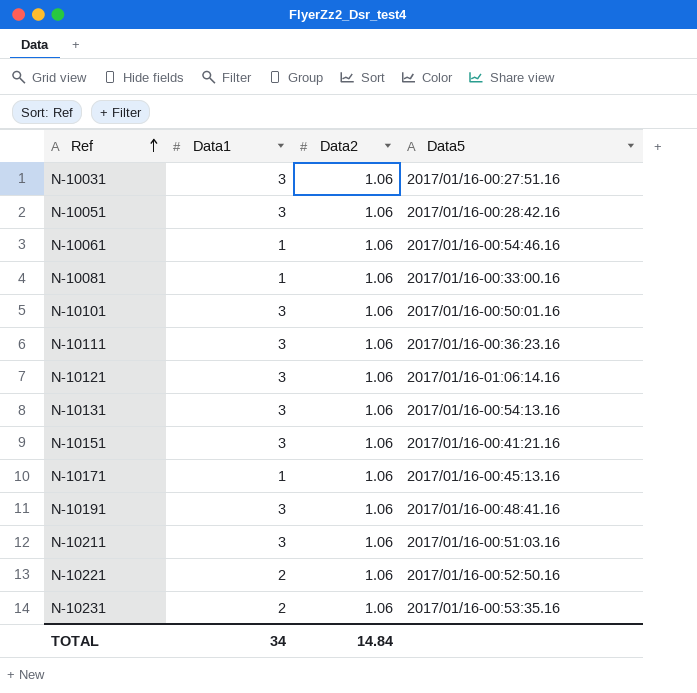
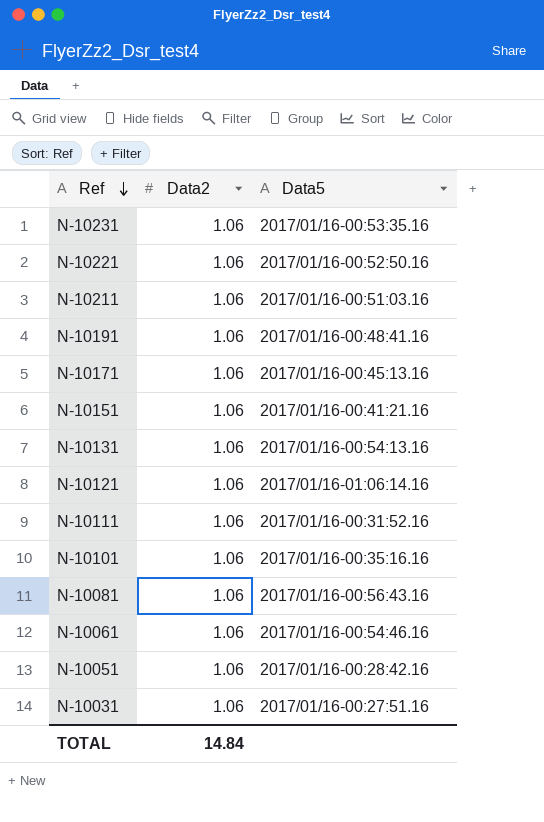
row order: Ref ascending -> Ref descending
column Data1 | position: 2 -> none
N-10111 | Data5: 2017/01/16-00:36:23.16 -> 2017/01/16-00:31:52.16
N-10101 | Data5: 2017/01/16-00:50:01.16 -> 2017/01/16-00:35:16.16
N-10081 | Data5: 2017/01/16-00:33:00.16 -> 2017/01/16-00:56:43.16

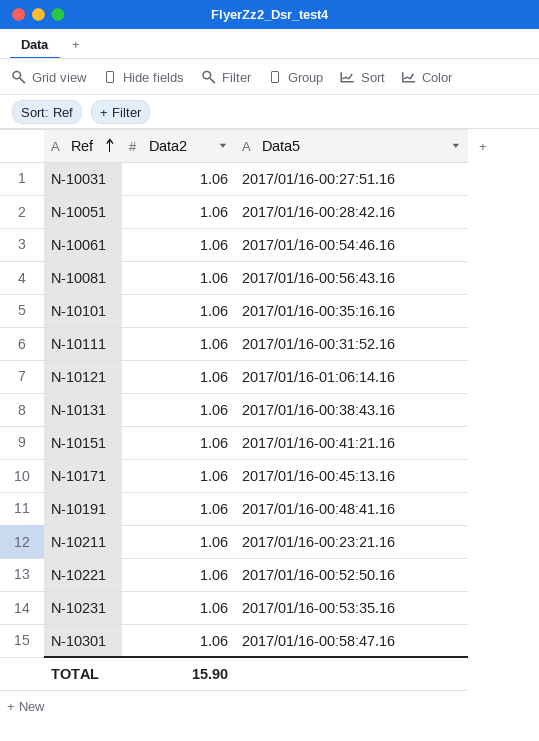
row order: Ref descending -> Ref ascending
N-10131 | Data5: 2017/01/16-00:54:13.16 -> 2017/01/16-00:38:43.16
N-10211 | Data5: 2017/01/16-00:51:03.16 -> 2017/01/16-00:23:21.16
row N-10301: none -> 1.06 | 2017/01/16-00:58:47.16
TOTAL | Data2: 14.84 -> 15.90

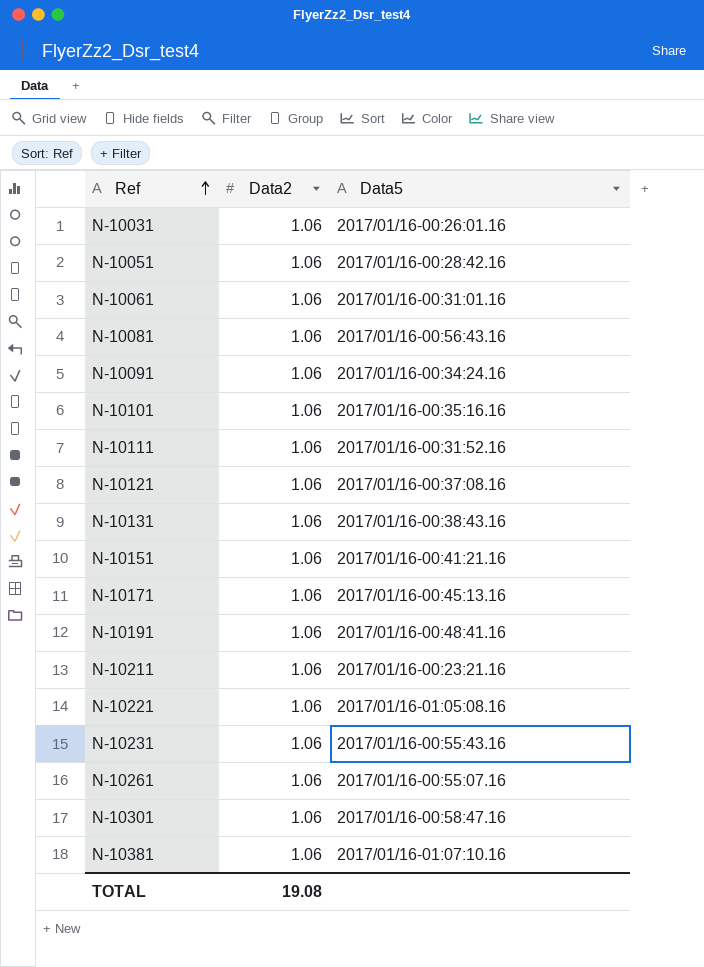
N-10031 | Data5: 2017/01/16-00:27:51.16 -> 2017/01/16-00:26:01.16
N-10061 | Data5: 2017/01/16-00:54:46.16 -> 2017/01/16-00:31:01.16
row N-10091: none -> 1.06 | 2017/01/16-00:34:24.16
N-10121 | Data5: 2017/01/16-01:06:14.16 -> 2017/01/16-00:37:08.16
N-10221 | Data5: 2017/01/16-00:52:50.16 -> 2017/01/16-01:05:08.16
N-10231 | Data5: 2017/01/16-00:53:35.16 -> 2017/01/16-00:55:43.16
row N-10261: none -> 1.06 | 2017/01/16-00:55:07.16
row N-10381: none -> 1.06 | 2017/01/16-01:07:10.16
TOTAL | Data2: 15.90 -> 19.08

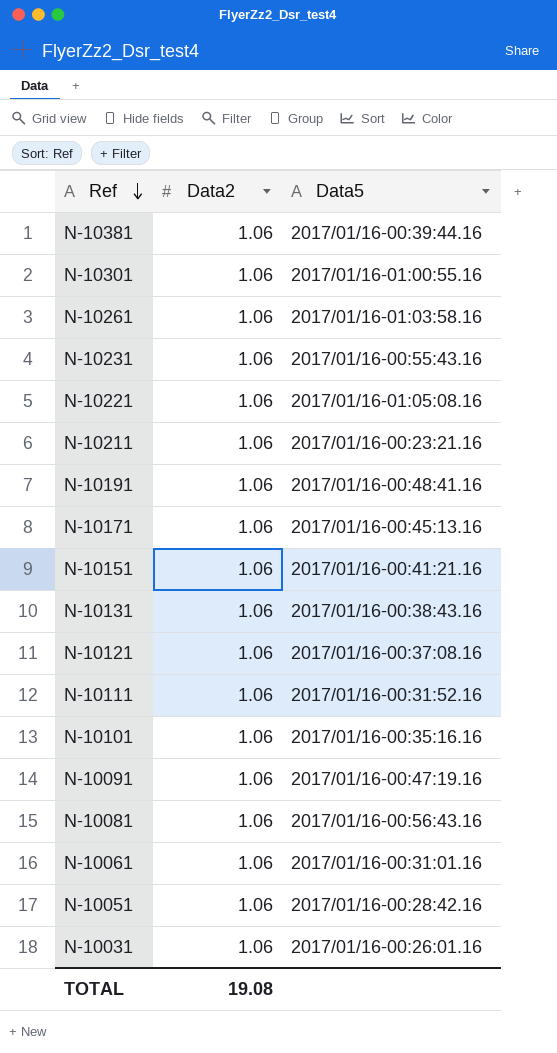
row order: Ref ascending -> Ref descending
N-10381 | Data5: 2017/01/16-01:07:10.16 -> 2017/01/16-00:39:44.16
N-10301 | Data5: 2017/01/16-00:58:47.16 -> 2017/01/16-01:00:55.16
N-10261 | Data5: 2017/01/16-00:55:07.16 -> 2017/01/16-01:03:58.16
N-10091 | Data5: 2017/01/16-00:34:24.16 -> 2017/01/16-00:47:19.16

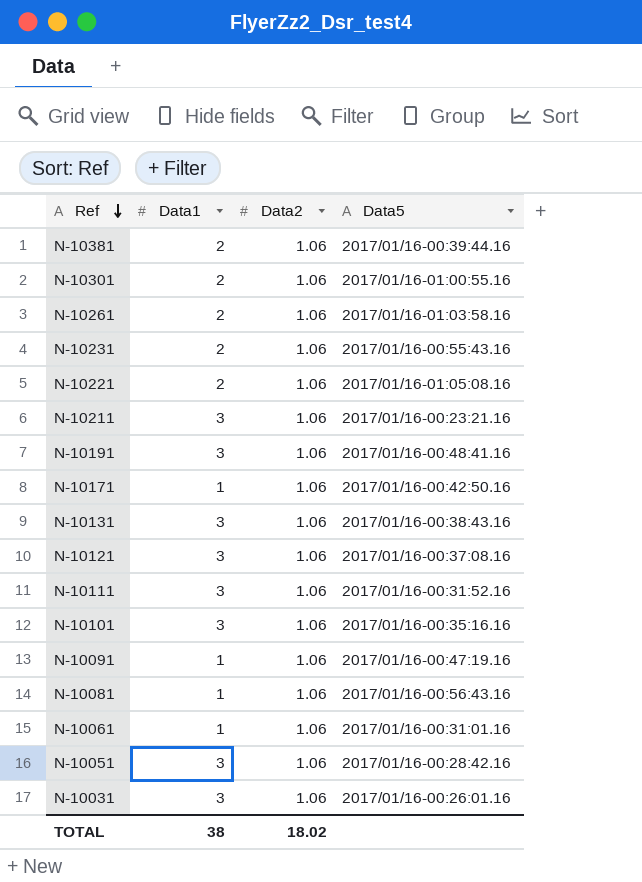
column Data1 | position: none -> 2
row N-10151: 1.06 | 2017/01/16-00:41:21.16 -> none
N-10171 | Data5: 2017/01/16-00:45:13.16 -> 2017/01/16-00:42:50.16
TOTAL | Data2: 19.08 -> 18.02

